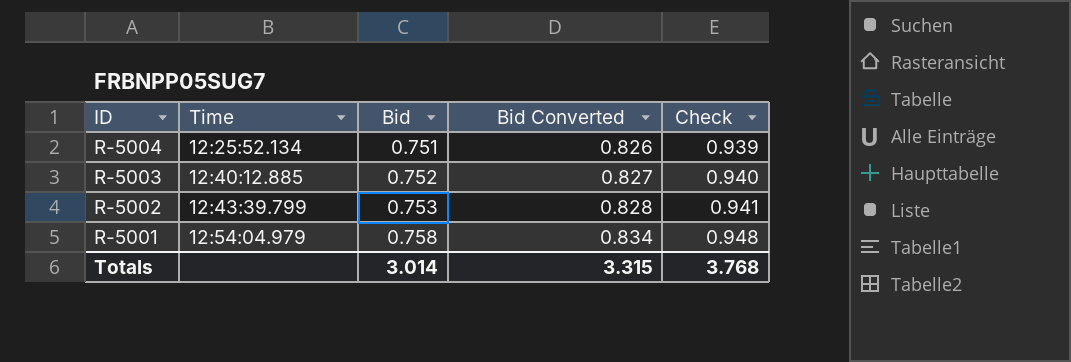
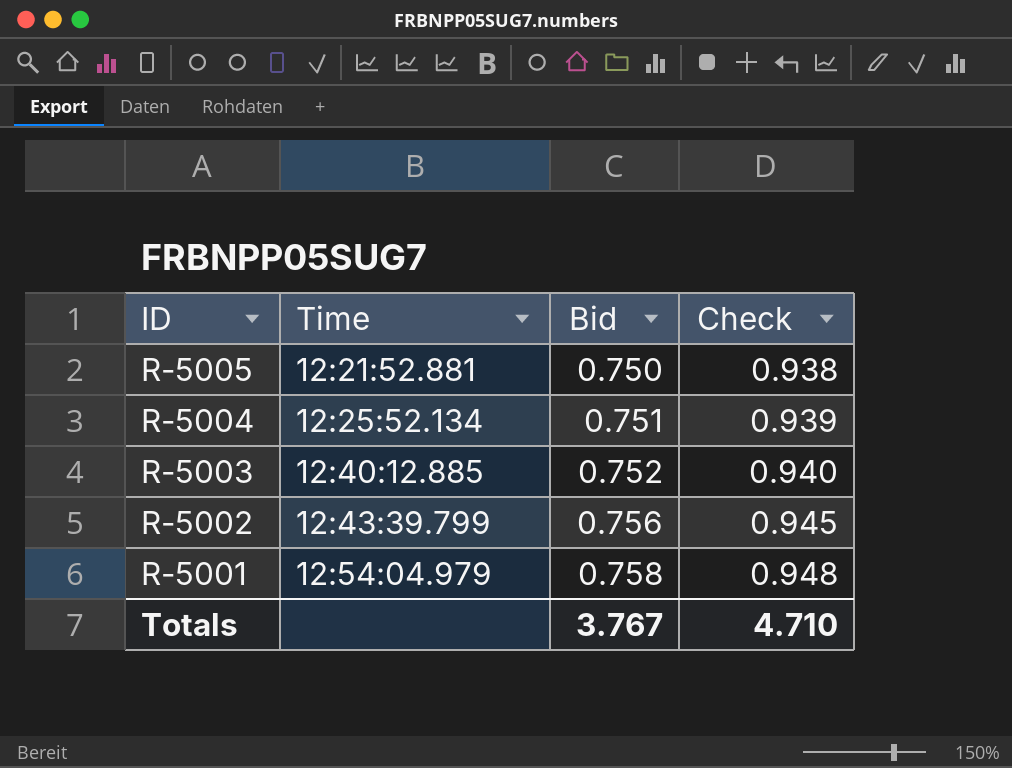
column Bid Converted | formula: [Bid] * 1.1 -> none
row R-5005: none -> 12:21:52.881 | 0.750 | 0.938
R-5002 | Bid: 0.753 -> 0.756
R-5002 | Check: 0.941 -> 0.945
Totals | Bid: 3.014 -> 3.767
Totals | Check: 3.768 -> 4.710

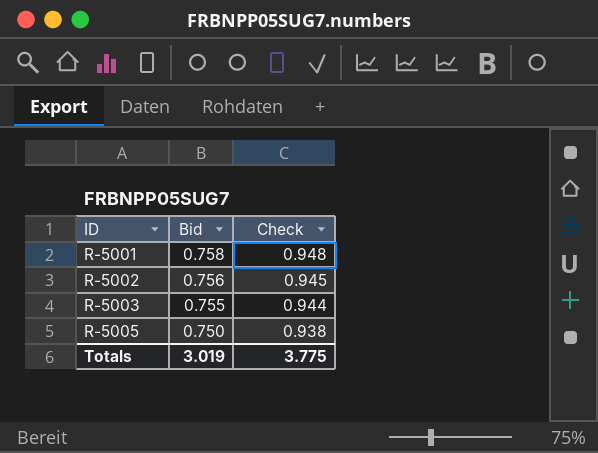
row order: ID descending -> ID ascending
column Time | position: 2 -> none
row R-5004: 12:25:52.134 | 0.751 | 0.939 -> none
R-5003 | Bid: 0.752 -> 0.755
R-5003 | Check: 0.940 -> 0.944
Totals | Bid: 3.767 -> 3.019
Totals | Check: 4.710 -> 3.775

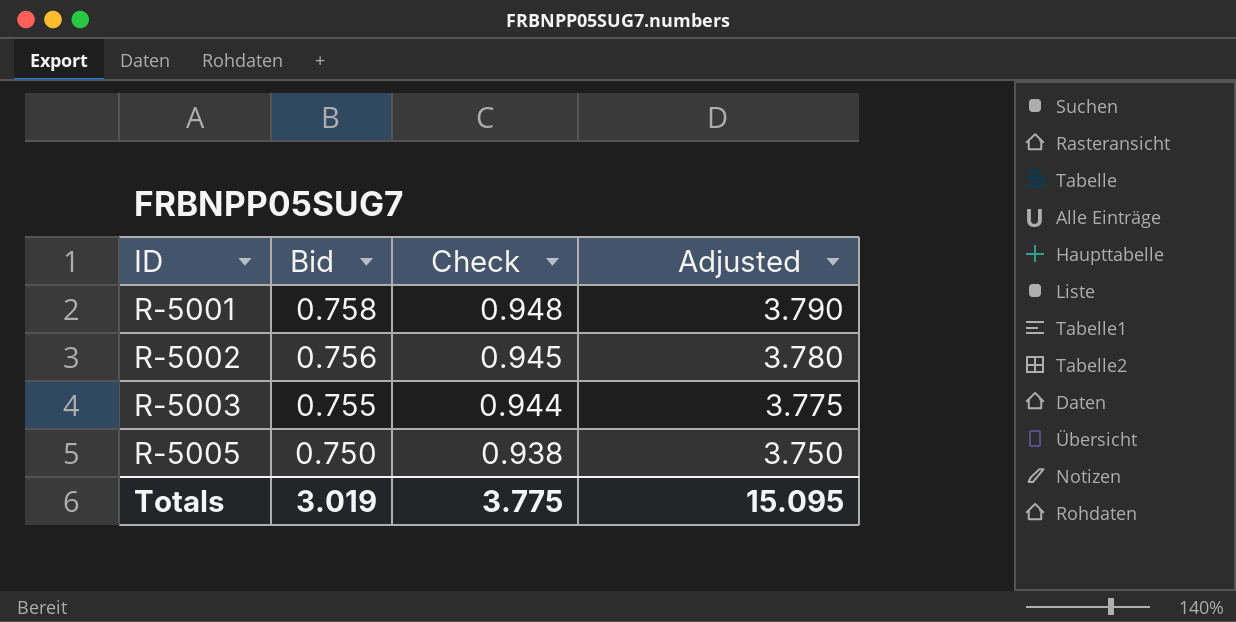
column Adjusted | formula: none -> [Bid] * 5

